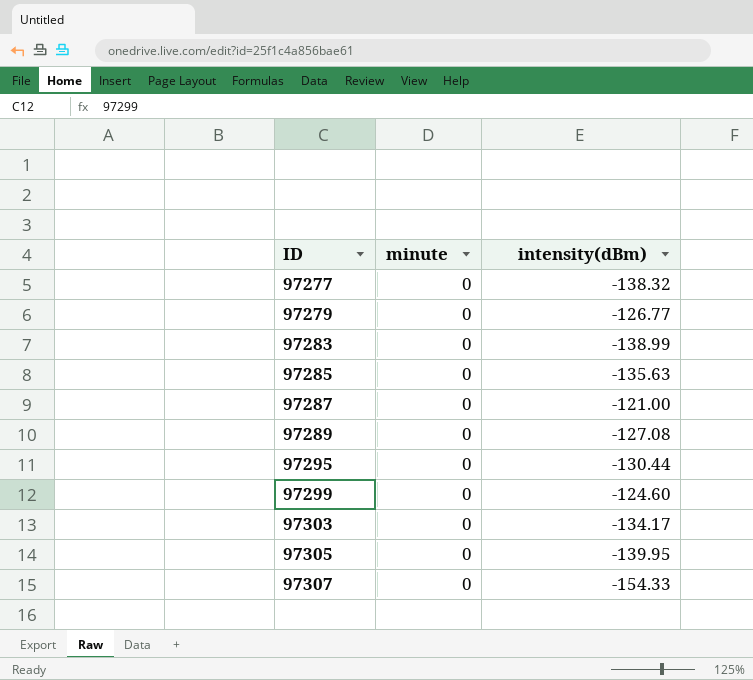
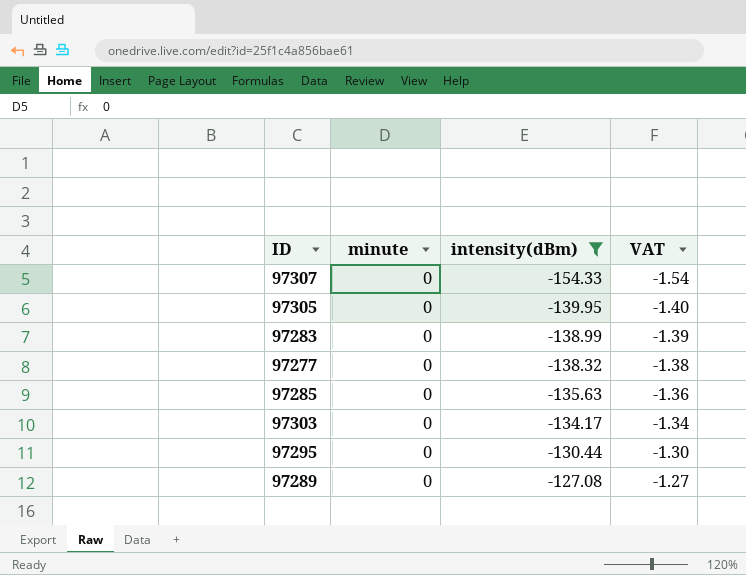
filter: none -> intensity(dBm) <= -127.08
row order: ID ascending -> intensity(dBm) ascending
column VAT | formula: none -> [intensity(dBm)] * 0.01

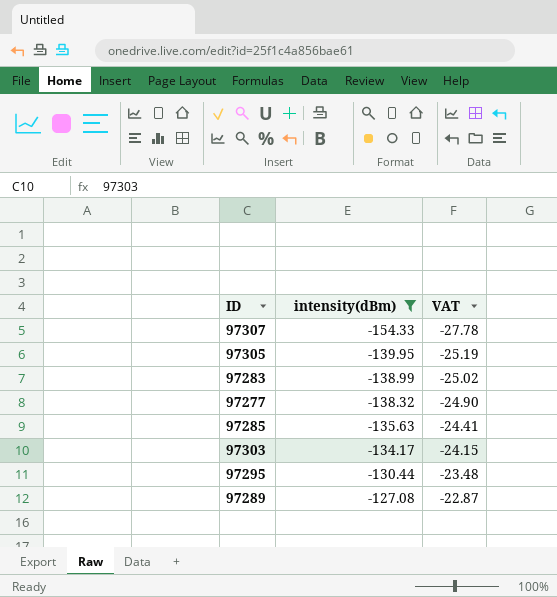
column minute | position: 2 -> none
column VAT | formula: [intensity(dBm)] * 0.01 -> [intensity(dBm)] * 0.18

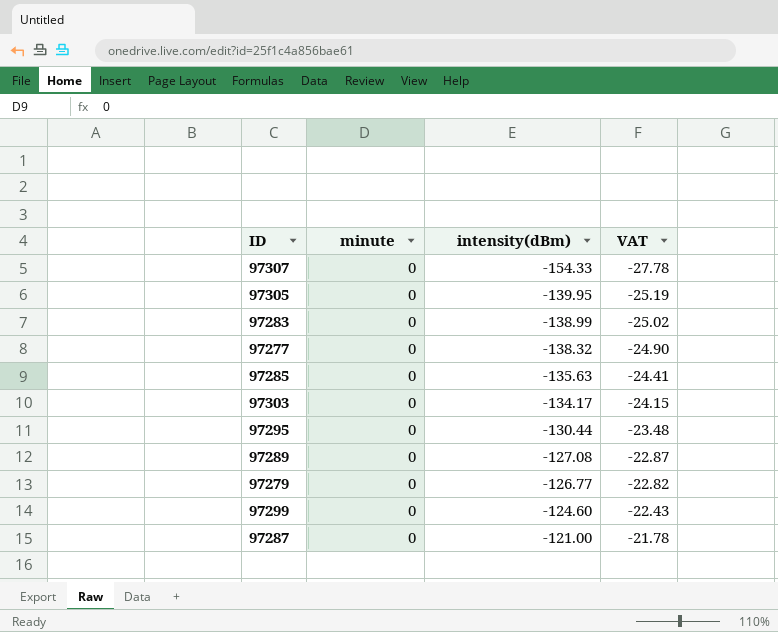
filter: intensity(dBm) <= -127.08 -> none
column minute | position: none -> 2

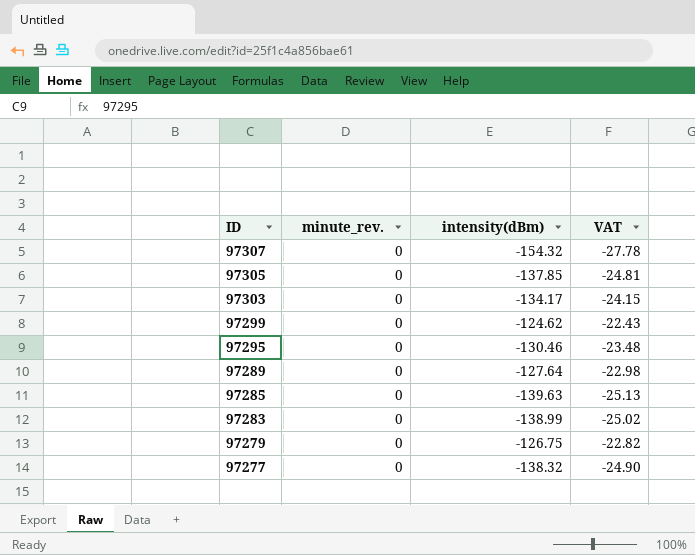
row order: intensity(dBm) ascending -> ID descending
column name: minute -> minute_rev.
row 97287: 0 | -121.00 | -21.78 -> none
97307 | intensity(dBm): -154.33 -> -154.32
97305 | intensity(dBm): -139.95 -> -137.85
97305 | VAT: -25.19 -> -24.81
97299 | intensity(dBm): -124.60 -> -124.62
97295 | intensity(dBm): -130.44 -> -130.46
97289 | intensity(dBm): -127.08 -> -127.64
97289 | VAT: -22.87 -> -22.98
97285 | intensity(dBm): -135.63 -> -139.63
97285 | VAT: -24.41 -> -25.13
97279 | intensity(dBm): -126.77 -> -126.75

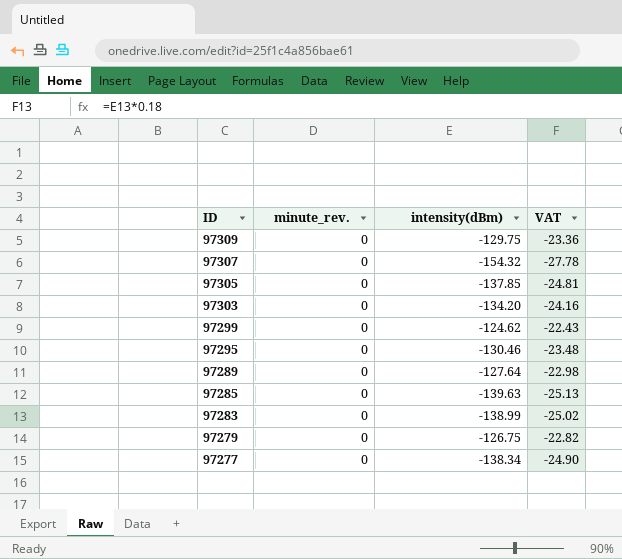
row 97309: none -> 0 | -129.75 | -23.36
97303 | intensity(dBm): -134.17 -> -134.20
97303 | VAT: -24.15 -> -24.16
97277 | intensity(dBm): -138.32 -> -138.34

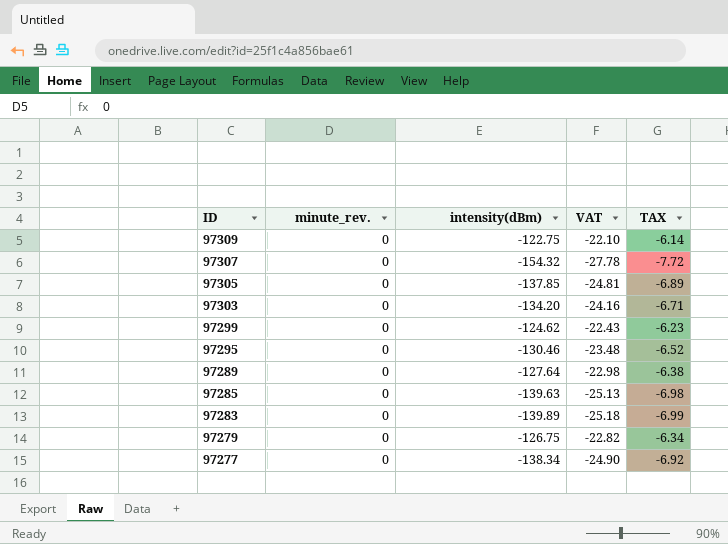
column TAX | formula: none -> [intensity(dBm)] * 0.05
97309 | intensity(dBm): -129.75 -> -122.75
97309 | VAT: -23.36 -> -22.10
97283 | intensity(dBm): -138.99 -> -139.89
97283 | VAT: -25.02 -> -25.18

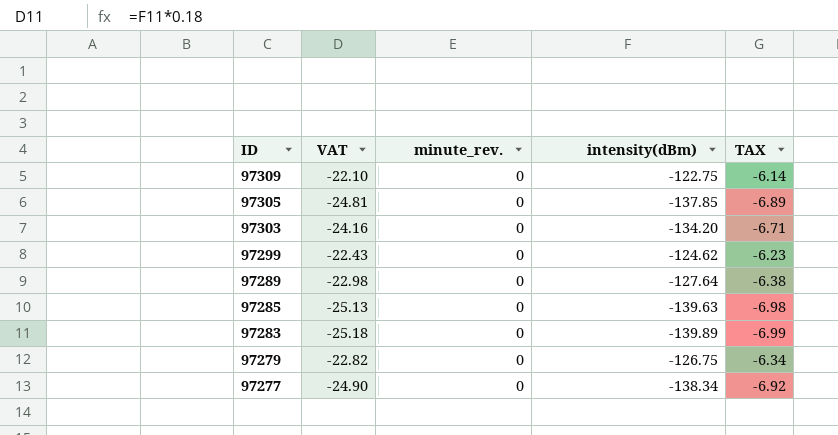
column VAT | position: 4 -> 2
row 97307: 0 | -154.32 | -27.78 | -7.72 -> none
row 97295: 0 | -130.46 | -23.48 | -6.52 -> none

